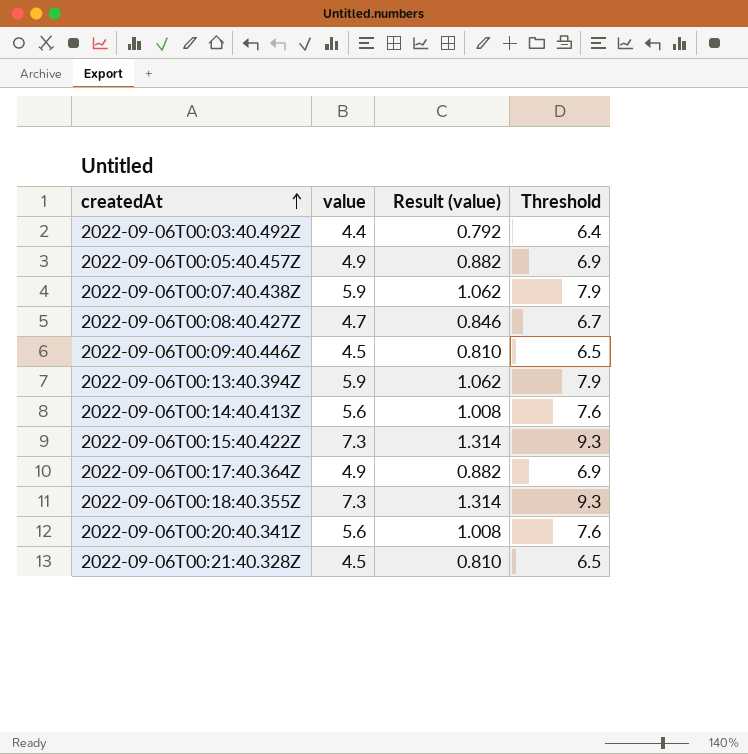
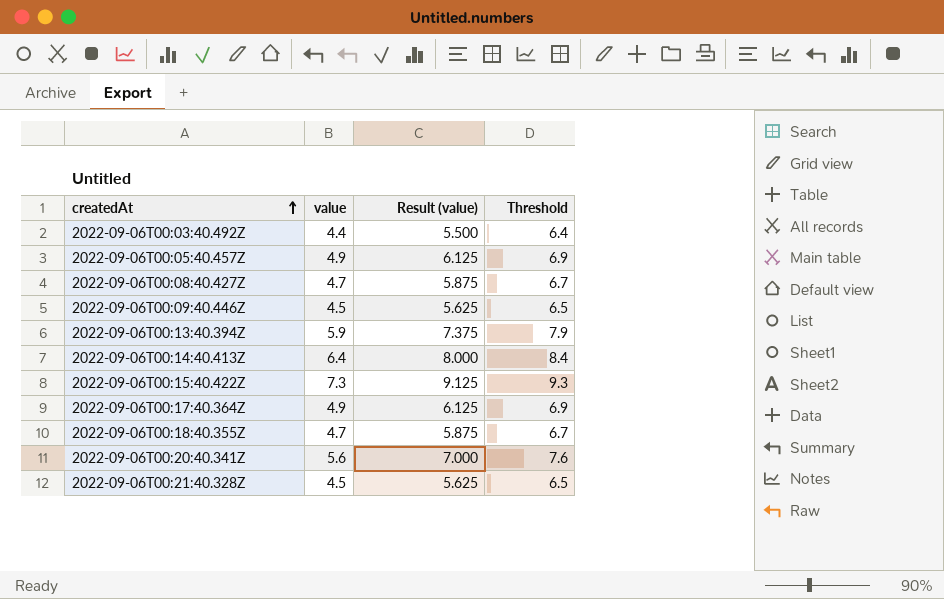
column Result (value) | formula: [value] * 0.18 -> [value] * 1.25
row 2022-09-06T00:07:40.438Z: 5.9 | 1.062 | 7.9 -> none
2022-09-06T00:14:40.413Z | value: 5.6 -> 6.4
2022-09-06T00:14:40.413Z | Threshold: 7.6 -> 8.4
2022-09-06T00:18:40.355Z | value: 7.3 -> 4.7
2022-09-06T00:18:40.355Z | Threshold: 9.3 -> 6.7

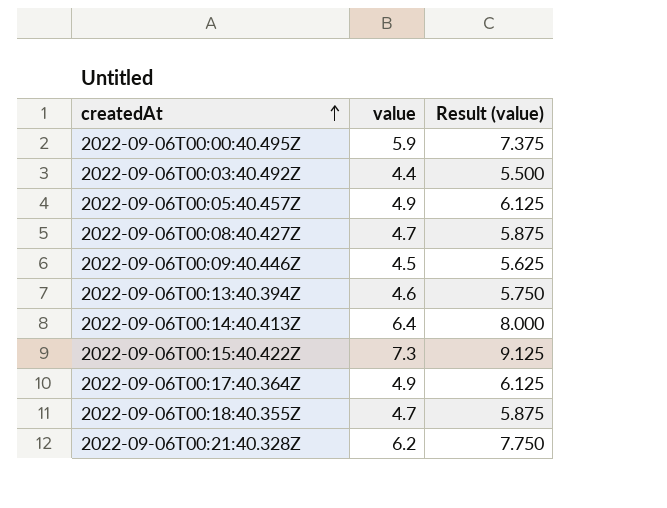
column Threshold | formula: [value] + 2 -> none
row 2022-09-06T00:20:40.341Z: 5.6 | 7.000 | 7.6 -> none
row 2022-09-06T00:00:40.495Z: none -> 5.9 | 7.375
2022-09-06T00:13:40.394Z | value: 5.9 -> 4.6
2022-09-06T00:13:40.394Z | Result (value): 7.375 -> 5.750
2022-09-06T00:21:40.328Z | value: 4.5 -> 6.2
2022-09-06T00:21:40.328Z | Result (value): 5.625 -> 7.750

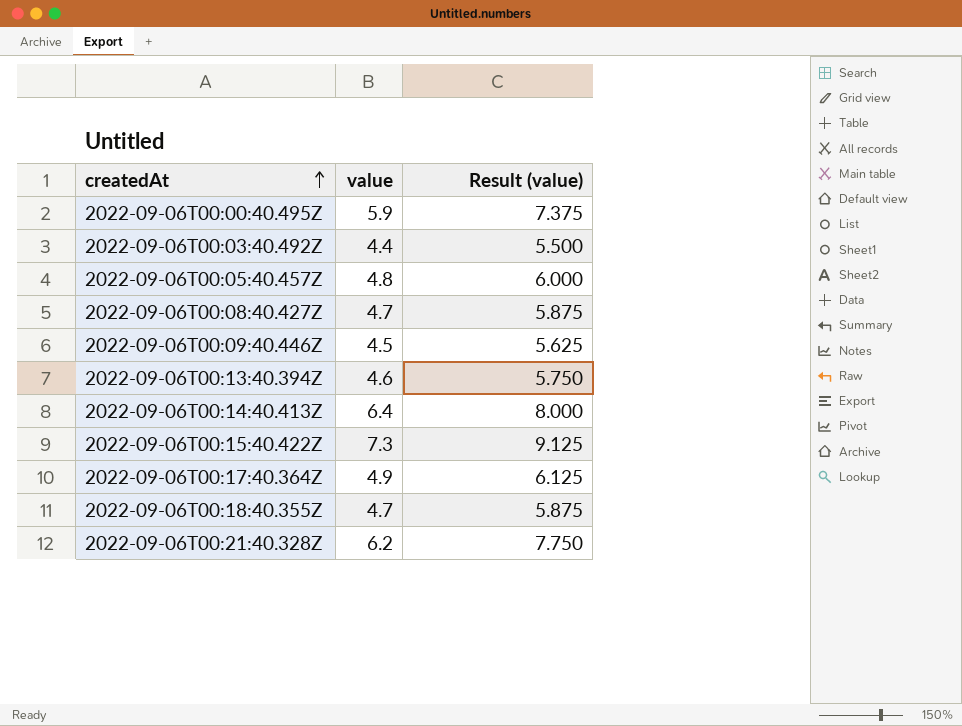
2022-09-06T00:05:40.457Z | value: 4.9 -> 4.8
2022-09-06T00:05:40.457Z | Result (value): 6.125 -> 6.000

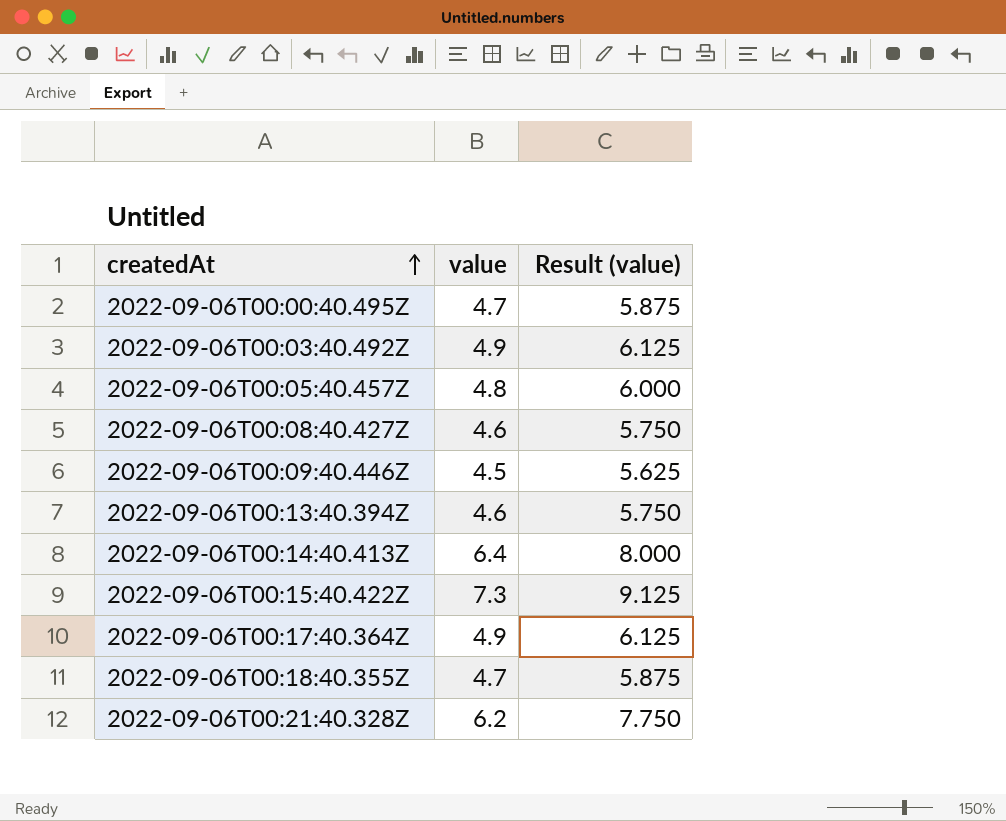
2022-09-06T00:00:40.495Z | value: 5.9 -> 4.7
2022-09-06T00:00:40.495Z | Result (value): 7.375 -> 5.875
2022-09-06T00:03:40.492Z | value: 4.4 -> 4.9
2022-09-06T00:03:40.492Z | Result (value): 5.500 -> 6.125
2022-09-06T00:08:40.427Z | value: 4.7 -> 4.6
2022-09-06T00:08:40.427Z | Result (value): 5.875 -> 5.750

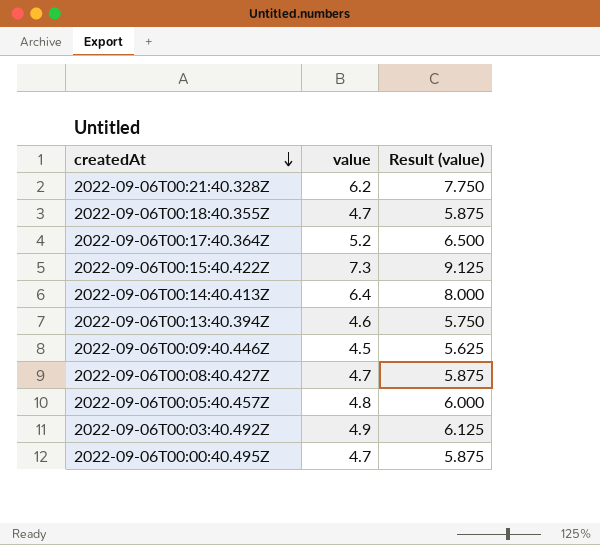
row order: createdAt ascending -> createdAt descending
2022-09-06T00:17:40.364Z | value: 4.9 -> 5.2
2022-09-06T00:17:40.364Z | Result (value): 6.125 -> 6.500
2022-09-06T00:08:40.427Z | value: 4.6 -> 4.7
2022-09-06T00:08:40.427Z | Result (value): 5.750 -> 5.875

